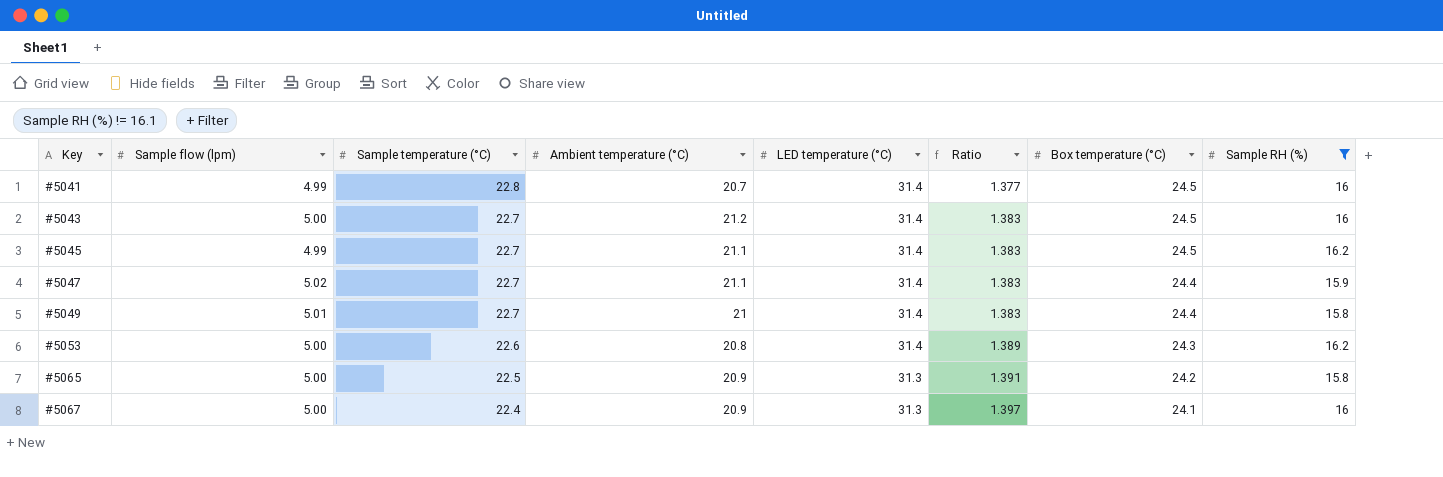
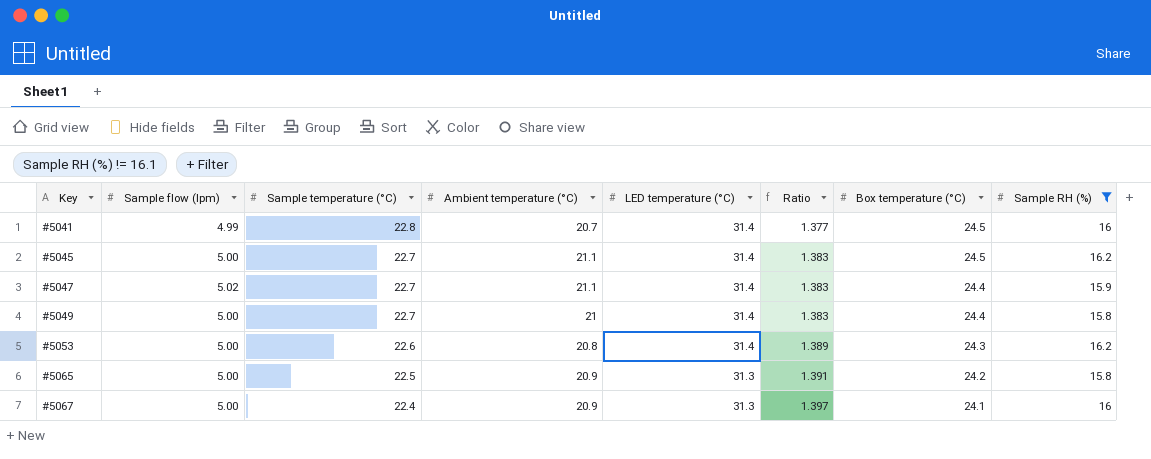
row #5043: 5.00 | 22.7 | 21.2 | 31.4 | 1.383 | 24.5 | 16 -> none
#5045 | Sample flow (lpm): 4.99 -> 5.00
#5049 | Sample flow (lpm): 5.01 -> 5.00

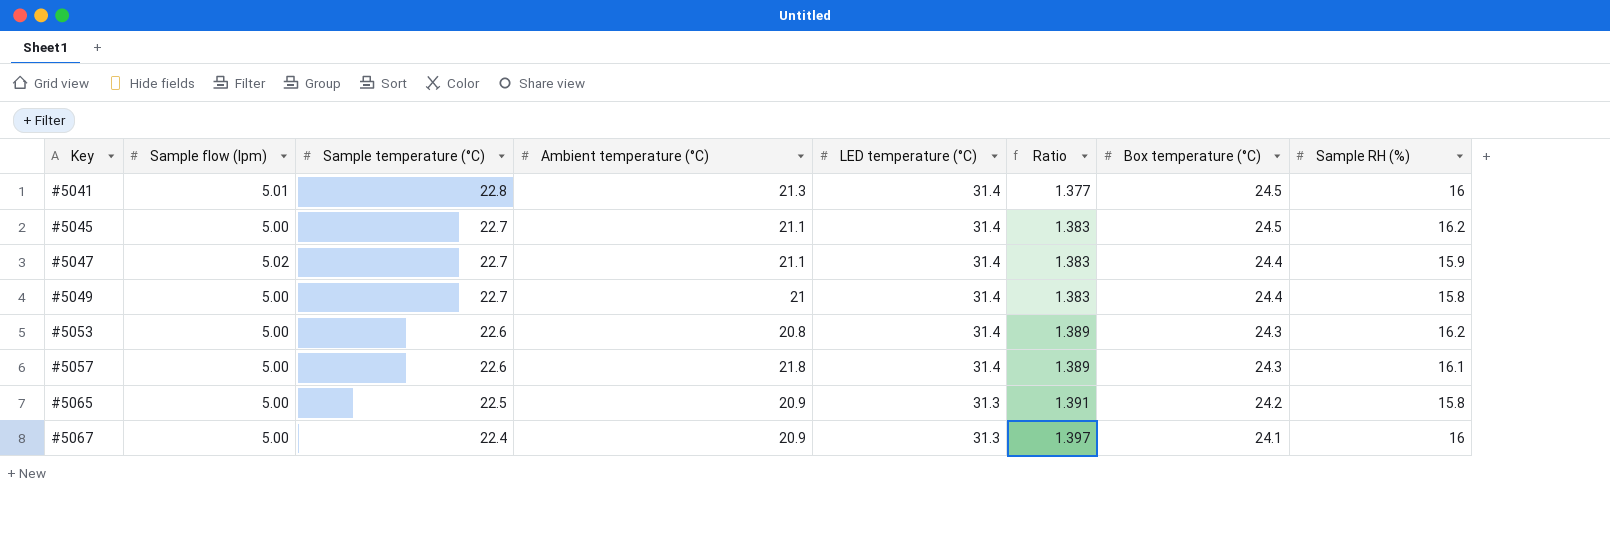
filter: Sample RH (%) != 16.1 -> none
#5041 | Sample flow (lpm): 4.99 -> 5.01
#5041 | Ambient temperature (°C): 20.7 -> 21.3

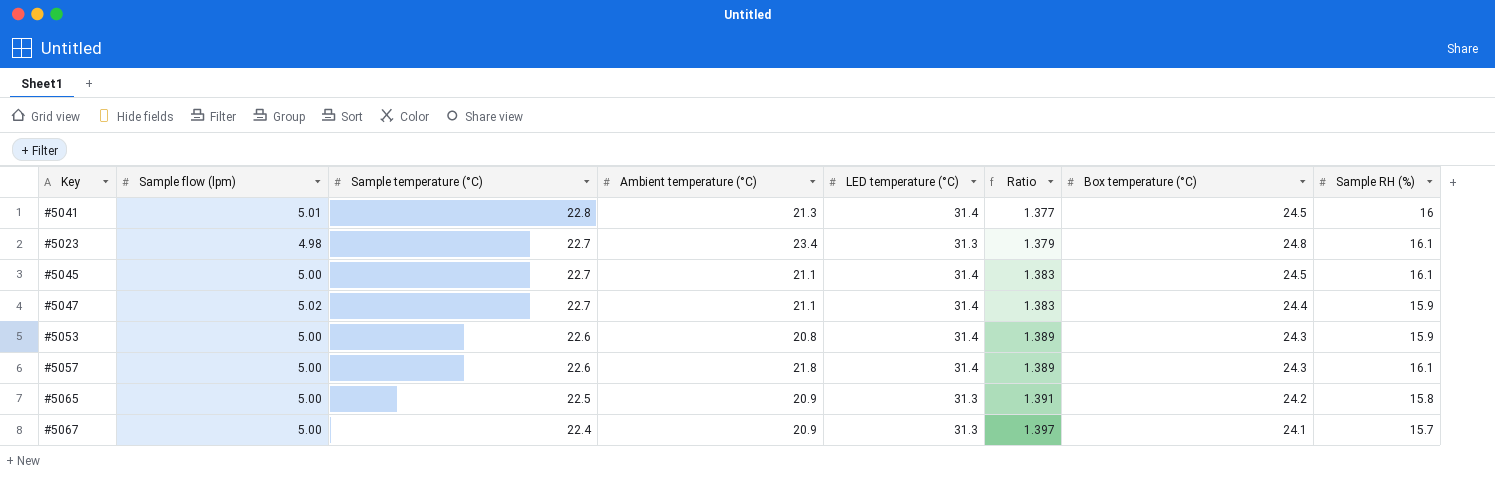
row #5049: 5.00 | 22.7 | 21 | 31.4 | 1.383 | 24.4 | 15.8 -> none
row #5023: none -> 4.98 | 22.7 | 23.4 | 31.3 | 1.379 | 24.8 | 16.1
#5045 | Sample RH (%): 16.2 -> 16.1
#5053 | Sample RH (%): 16.2 -> 15.9
#5067 | Sample RH (%): 16 -> 15.7

